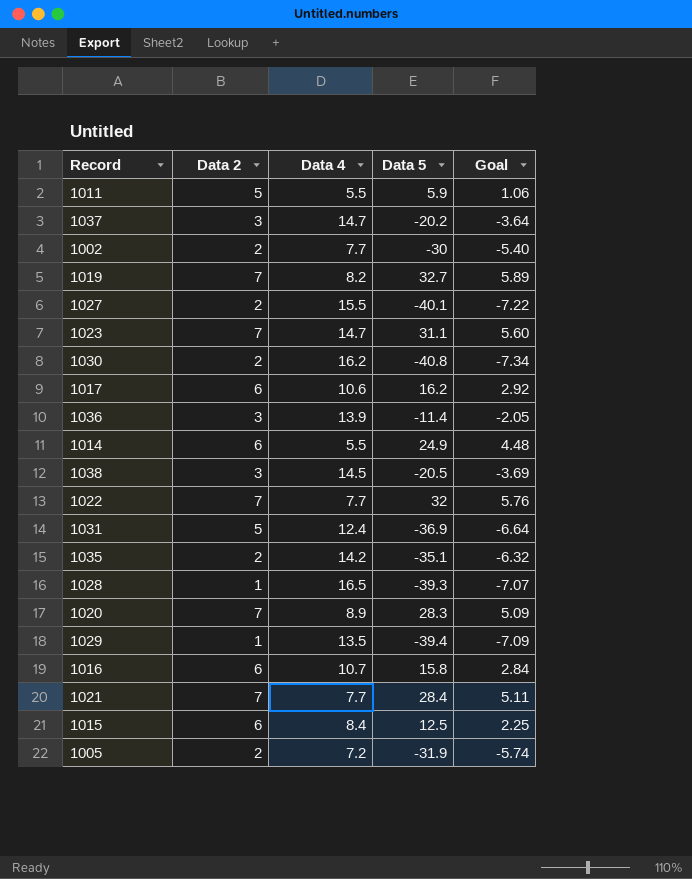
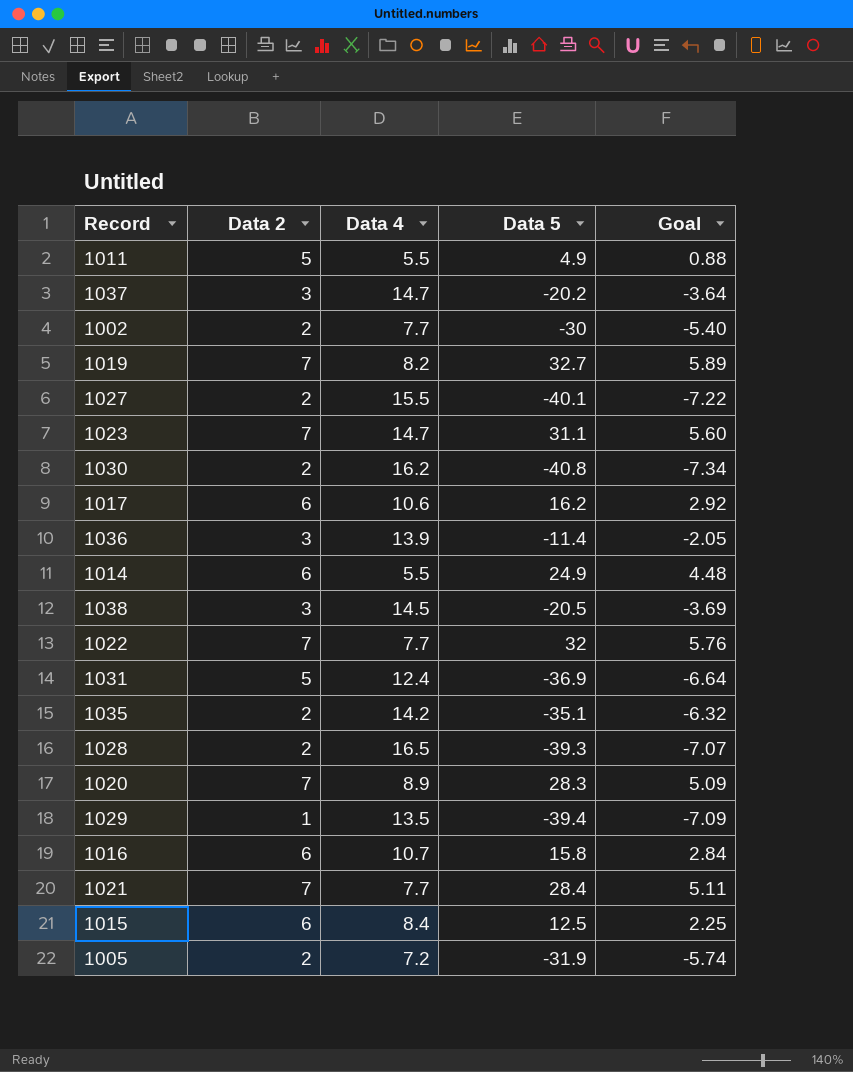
1011 | Data 5: 5.9 -> 4.9
1011 | Goal: 1.06 -> 0.88
1028 | Data 2: 1 -> 2

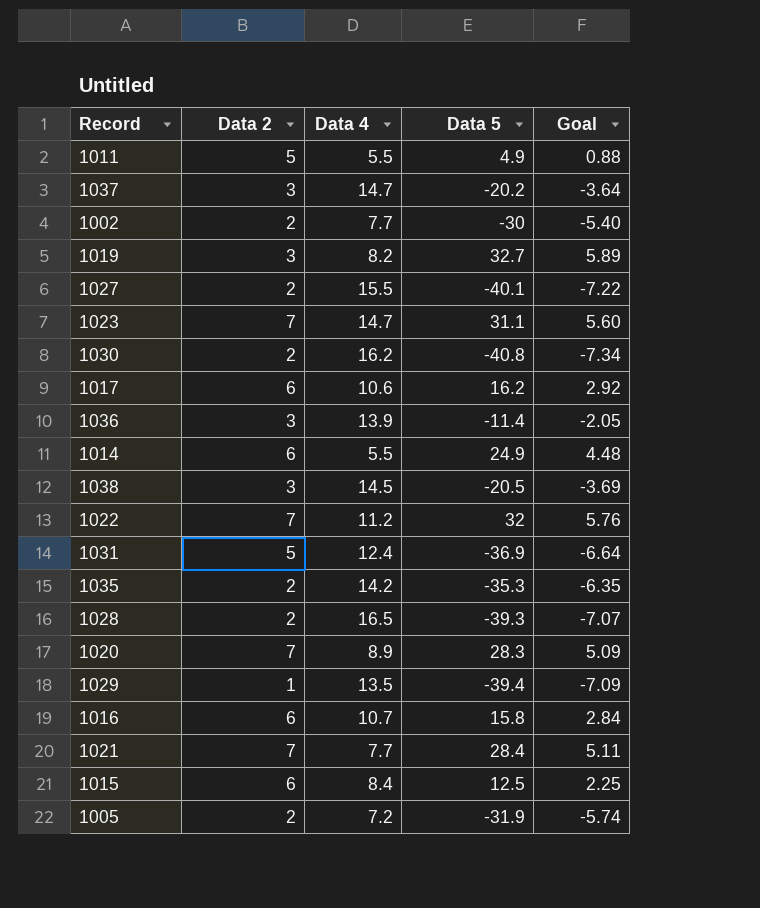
1019 | Data 2: 7 -> 3
1022 | Data 4: 7.7 -> 11.2
1035 | Data 5: -35.1 -> -35.3
1035 | Goal: -6.32 -> -6.35

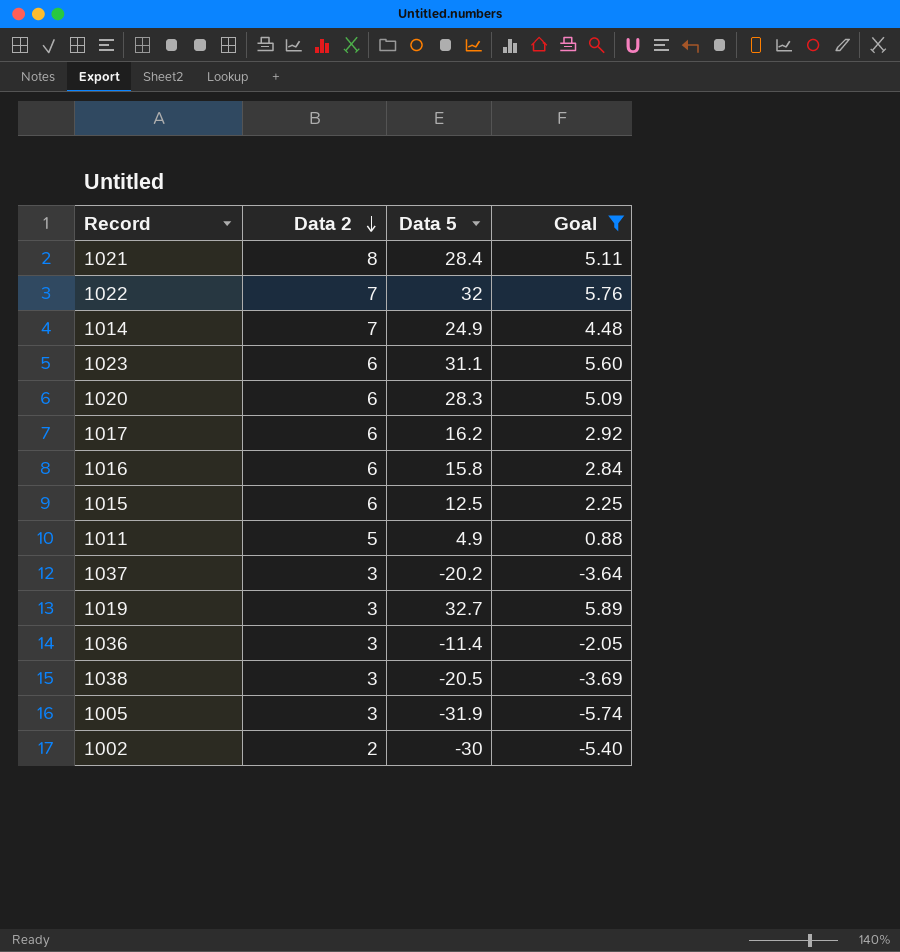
filter: none -> Goal >= -5.74
row order: none -> Data 2 descending
column Data 4 | position: 3 -> none
1021 | Data 2: 7 -> 8
1014 | Data 2: 6 -> 7
1023 | Data 2: 7 -> 6
1020 | Data 2: 7 -> 6
1005 | Data 2: 2 -> 3

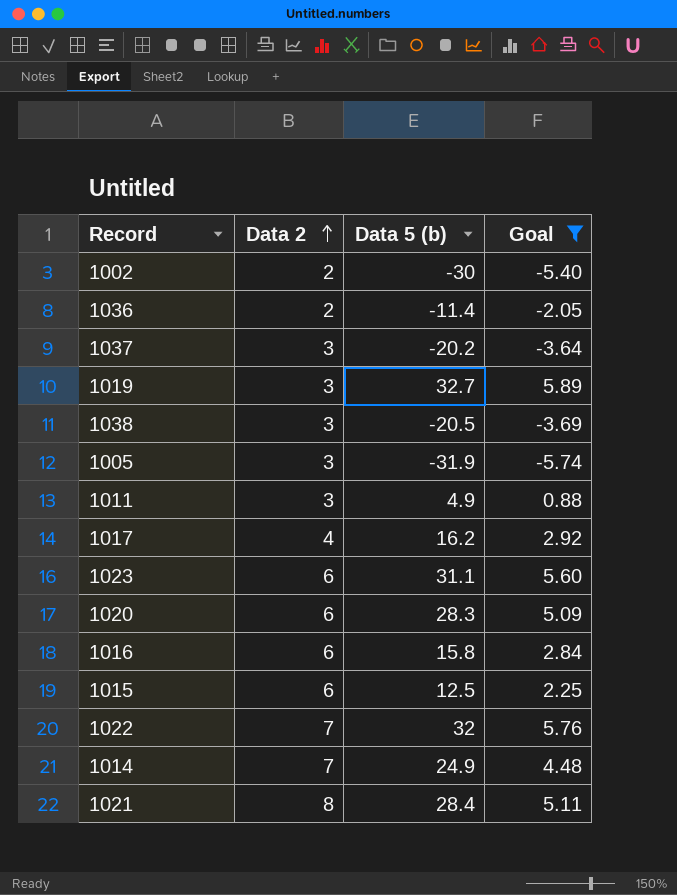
row order: Data 2 descending -> Data 2 ascending
column name: Data 5 -> Data 5 (b)
1036 | Data 2: 3 -> 2
1011 | Data 2: 5 -> 3
1017 | Data 2: 6 -> 4

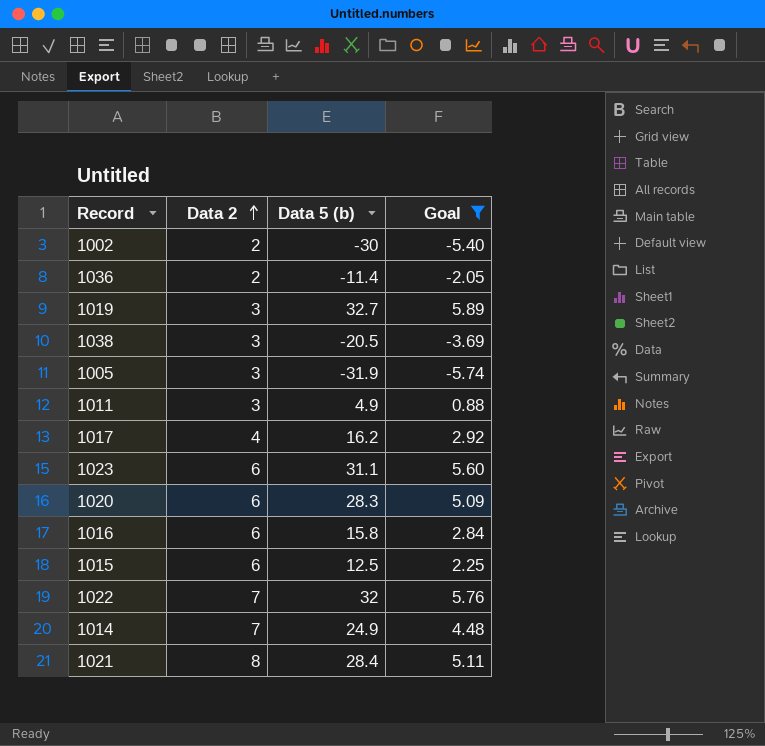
row 1037: 3 | -20.2 | -3.64 -> none

